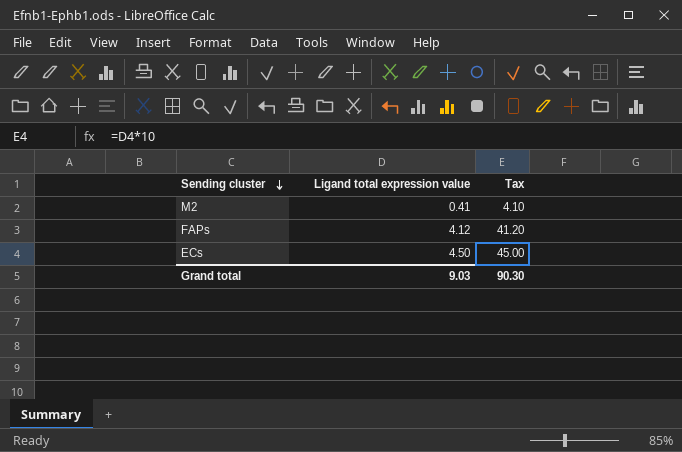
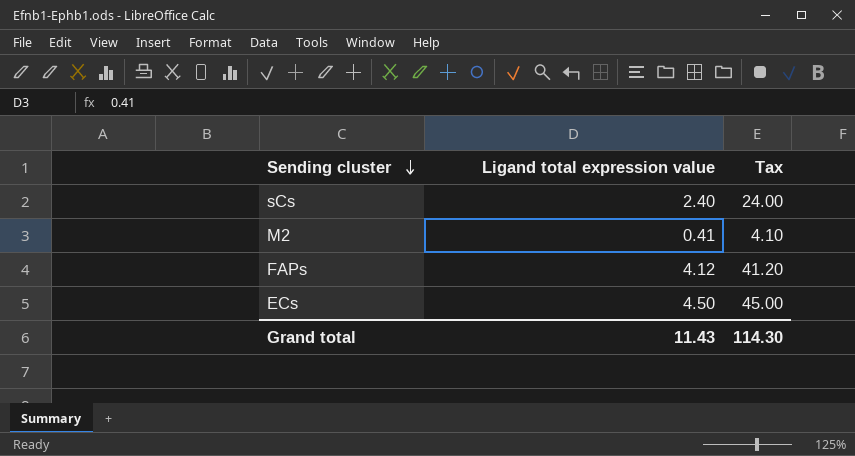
row sCs: none -> 2.40 | 24.00
Grand total | Ligand total expression value: 9.03 -> 11.43
Grand total | Tax: 90.30 -> 114.30

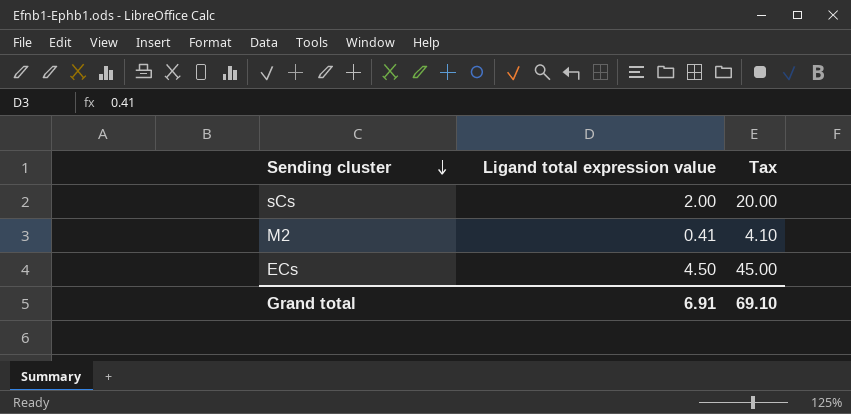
row FAPs: 4.12 | 41.20 -> none
sCs | Ligand total expression value: 2.40 -> 2.00
sCs | Tax: 24.00 -> 20.00
Grand total | Ligand total expression value: 11.43 -> 6.91
Grand total | Tax: 114.30 -> 69.10

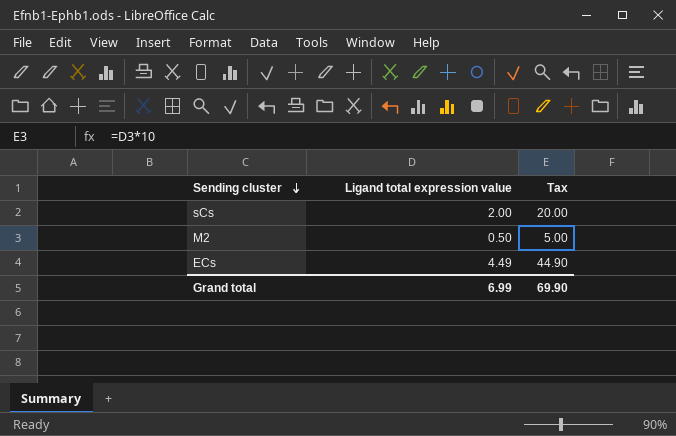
M2 | Ligand total expression value: 0.41 -> 0.50
M2 | Tax: 4.10 -> 5.00
ECs | Ligand total expression value: 4.50 -> 4.49
ECs | Tax: 45.00 -> 44.90
Grand total | Ligand total expression value: 6.91 -> 6.99
Grand total | Tax: 69.10 -> 69.90

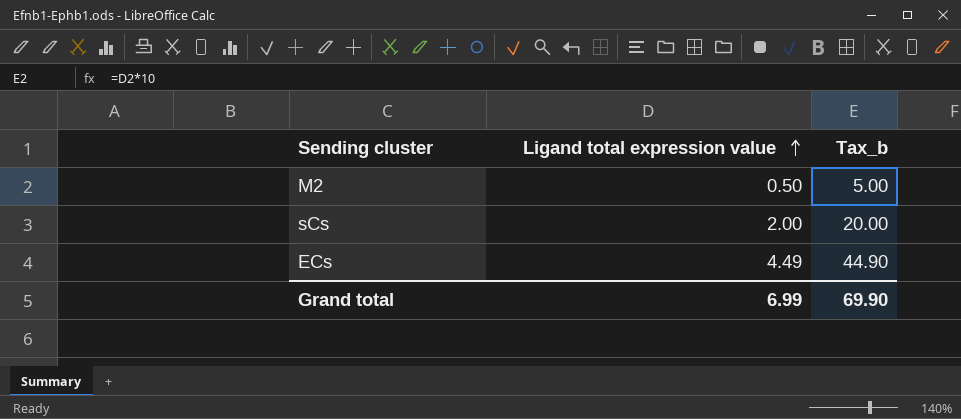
row order: Sending cluster descending -> Ligand total expression value ascending
column name: Tax -> Tax_b

